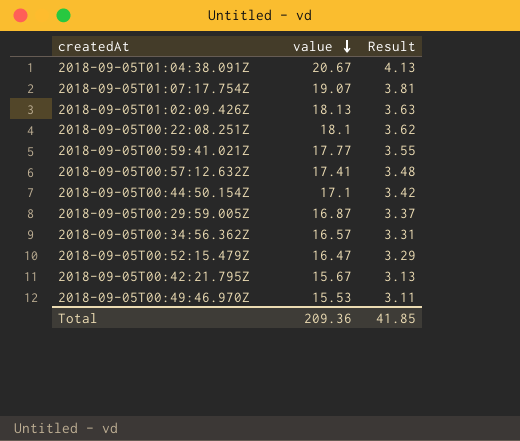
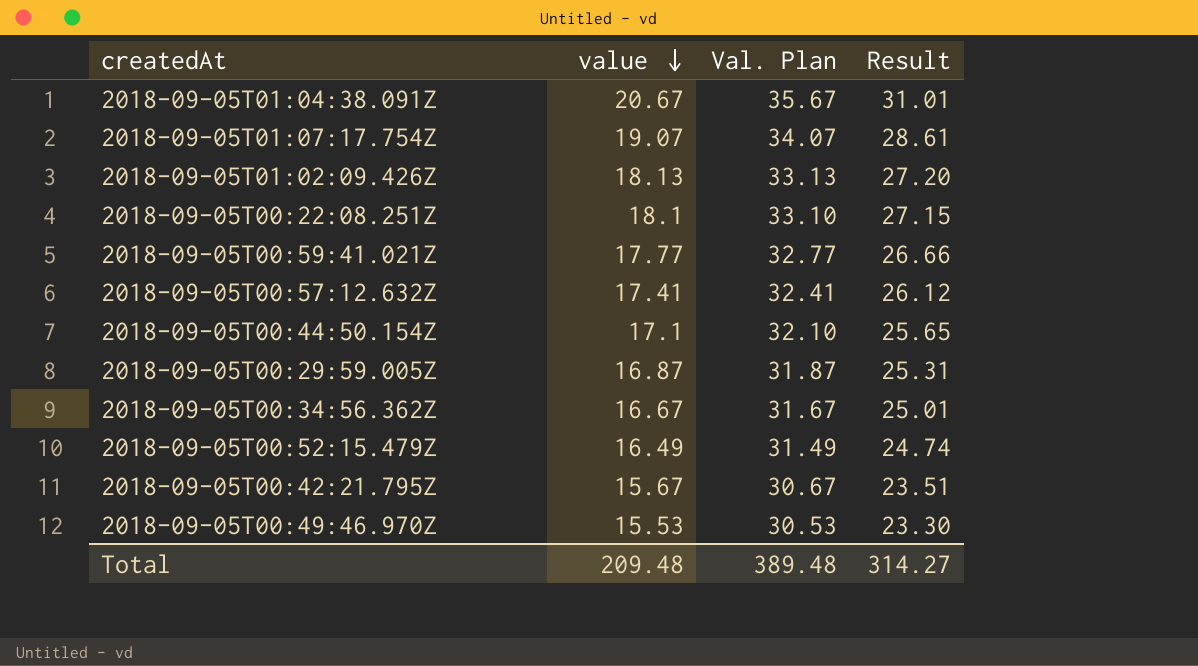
column Val. Plan | formula: none -> [value] + 15
column Result | formula: [value] * 0.2 -> [value] * 1.5
2018-09-05T00:34:56.362Z | value: 16.57 -> 16.67
2018-09-05T00:52:15.479Z | value: 16.47 -> 16.49
Total | value: 209.36 -> 209.48
Total | Result: 41.85 -> 314.27

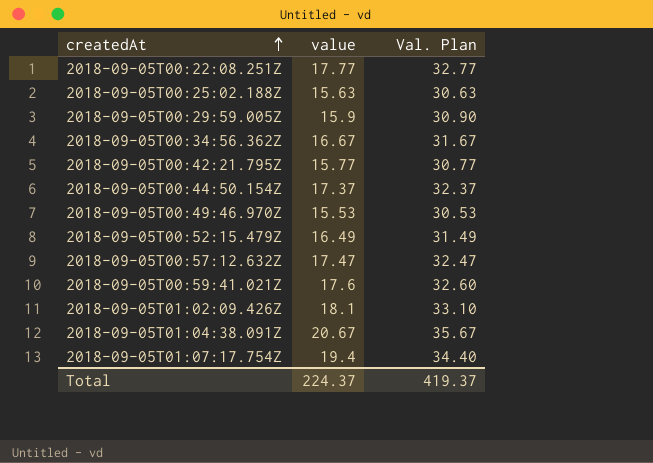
row order: value descending -> createdAt ascending
column Result | formula: [value] * 1.5 -> none
2018-09-05T00:22:08.251Z | value: 18.1 -> 17.77
2018-09-05T00:22:08.251Z | Val. Plan: 33.10 -> 32.77
row 2018-09-05T00:25:02.188Z: none -> 15.63 | 30.63
2018-09-05T00:29:59.005Z | value: 16.87 -> 15.9
2018-09-05T00:29:59.005Z | Val. Plan: 31.87 -> 30.90
2018-09-05T00:42:21.795Z | value: 15.67 -> 15.77
2018-09-05T00:42:21.795Z | Val. Plan: 30.67 -> 30.77
2018-09-05T00:44:50.154Z | value: 17.1 -> 17.37
2018-09-05T00:44:50.154Z | Val. Plan: 32.10 -> 32.37
2018-09-05T00:57:12.632Z | value: 17.41 -> 17.47
2018-09-05T00:57:12.632Z | Val. Plan: 32.41 -> 32.47
2018-09-05T00:59:41.021Z | value: 17.77 -> 17.6
2018-09-05T00:59:41.021Z | Val. Plan: 32.77 -> 32.60
2018-09-05T01:02:09.426Z | value: 18.13 -> 18.1
2018-09-05T01:02:09.426Z | Val. Plan: 33.13 -> 33.10
2018-09-05T01:07:17.754Z | value: 19.07 -> 19.4
2018-09-05T01:07:17.754Z | Val. Plan: 34.07 -> 34.40
Total | value: 209.48 -> 224.37
Total | Val. Plan: 389.48 -> 419.37

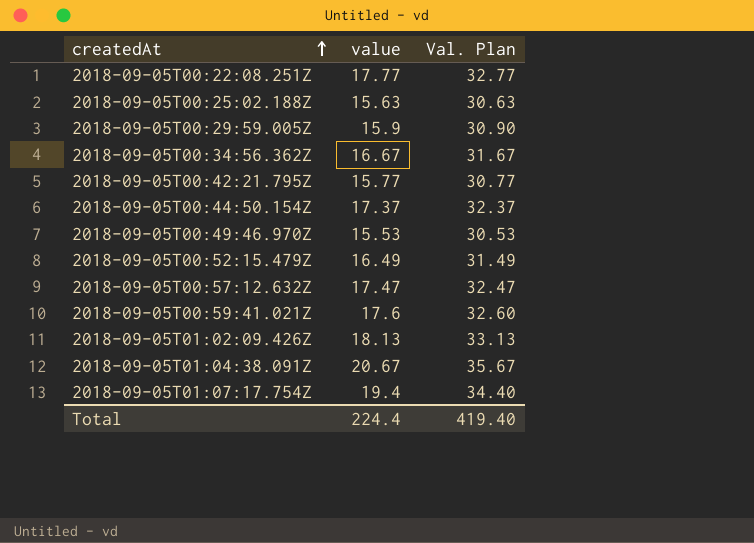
2018-09-05T01:02:09.426Z | value: 18.1 -> 18.13
2018-09-05T01:02:09.426Z | Val. Plan: 33.10 -> 33.13
Total | value: 224.37 -> 224.4
Total | Val. Plan: 419.37 -> 419.40

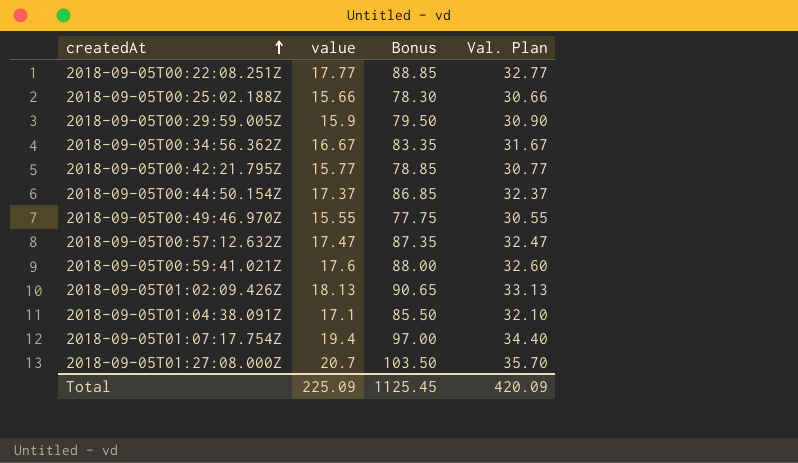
column Bonus | formula: none -> [value] * 5
row 2018-09-05T00:52:15.479Z: 16.49 | 31.49 -> none
2018-09-05T00:25:02.188Z | value: 15.63 -> 15.66
2018-09-05T00:25:02.188Z | Val. Plan: 30.63 -> 30.66
2018-09-05T00:49:46.970Z | value: 15.53 -> 15.55
2018-09-05T00:49:46.970Z | Val. Plan: 30.53 -> 30.55
2018-09-05T01:04:38.091Z | value: 20.67 -> 17.1
2018-09-05T01:04:38.091Z | Val. Plan: 35.67 -> 32.10
row 2018-09-05T01:27:08.000Z: none -> 20.7 | 103.50 | 35.70
Total | value: 224.4 -> 225.09
Total | Val. Plan: 419.40 -> 420.09

